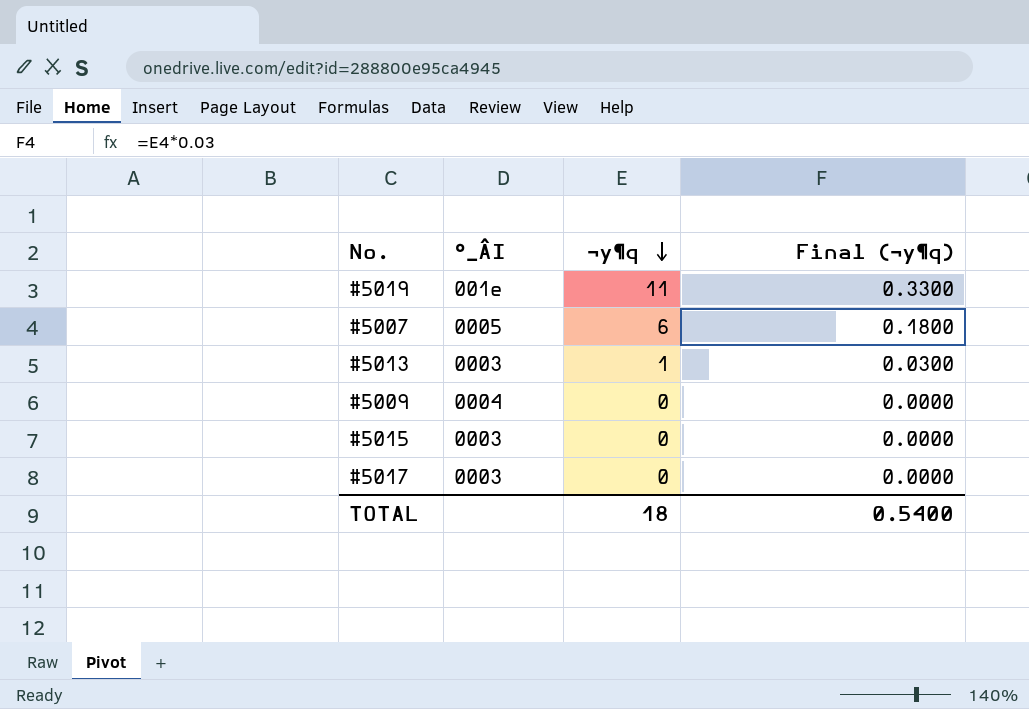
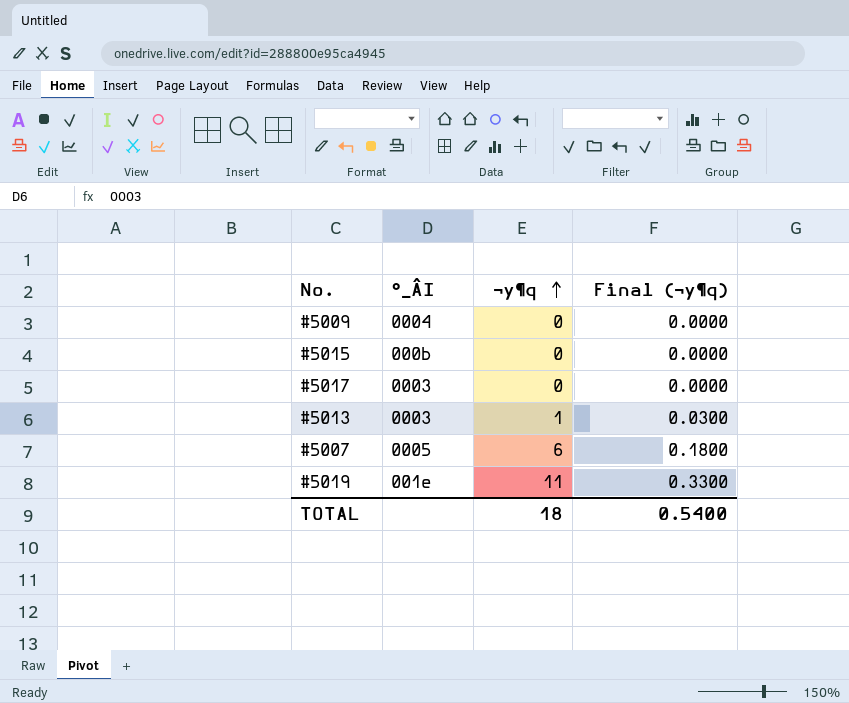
row order: ¬y¶q descending -> ¬y¶q ascending
#5015 | °_ÂI: 0003 -> 000b

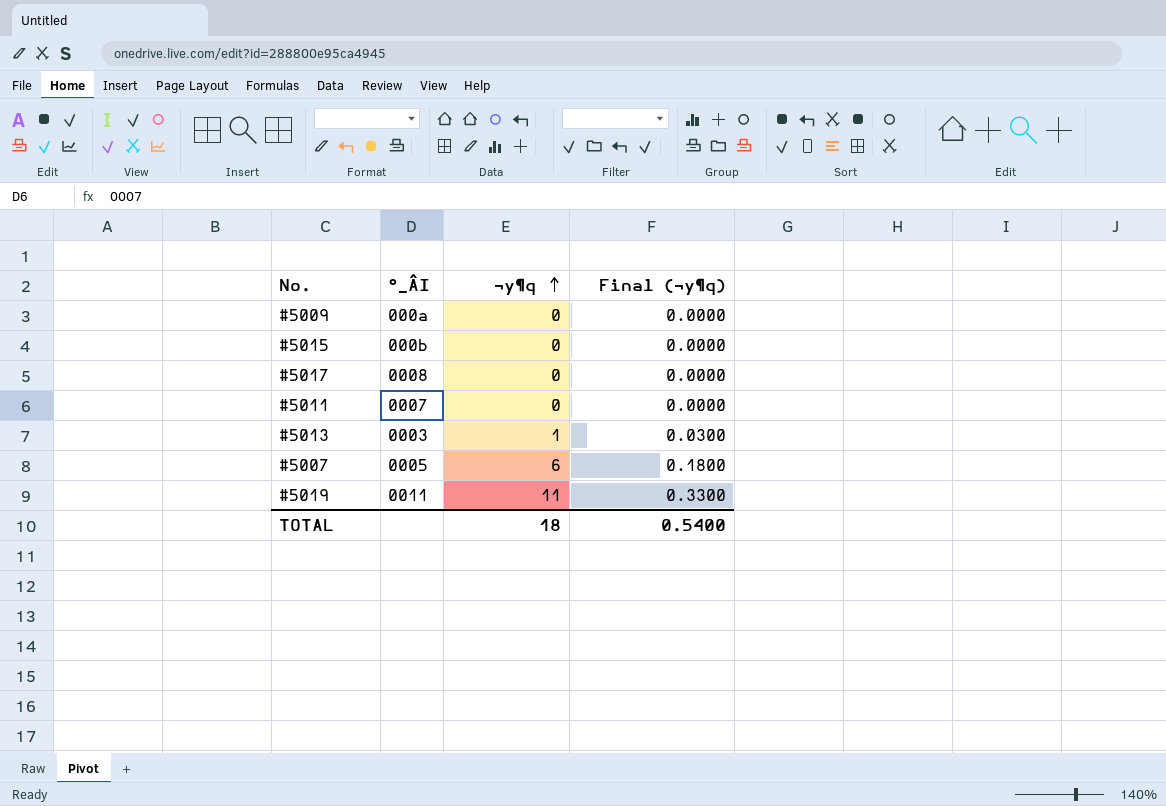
#5009 | °_ÂI: 0004 -> 000a
#5017 | °_ÂI: 0003 -> 0008
row #5011: none -> 0007 | 0 | 0.0000
#5019 | °_ÂI: 001e -> 0011

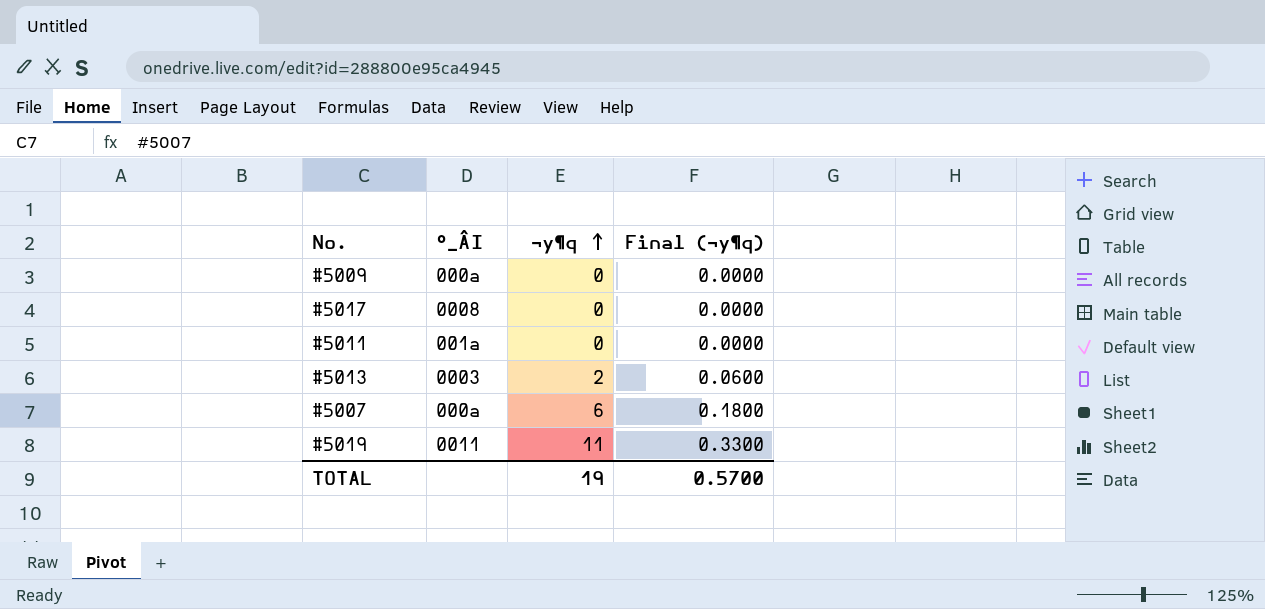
row #5015: 000b | 0 | 0.0000 -> none
#5011 | °_ÂI: 0007 -> 001a
#5013 | ¬y¶q: 1 -> 2
#5013 | Final (¬y¶q): 0.0300 -> 0.0600
#5007 | °_ÂI: 0005 -> 000a
TOTAL | ¬y¶q: 18 -> 19
TOTAL | Final (¬y¶q): 0.5400 -> 0.5700

